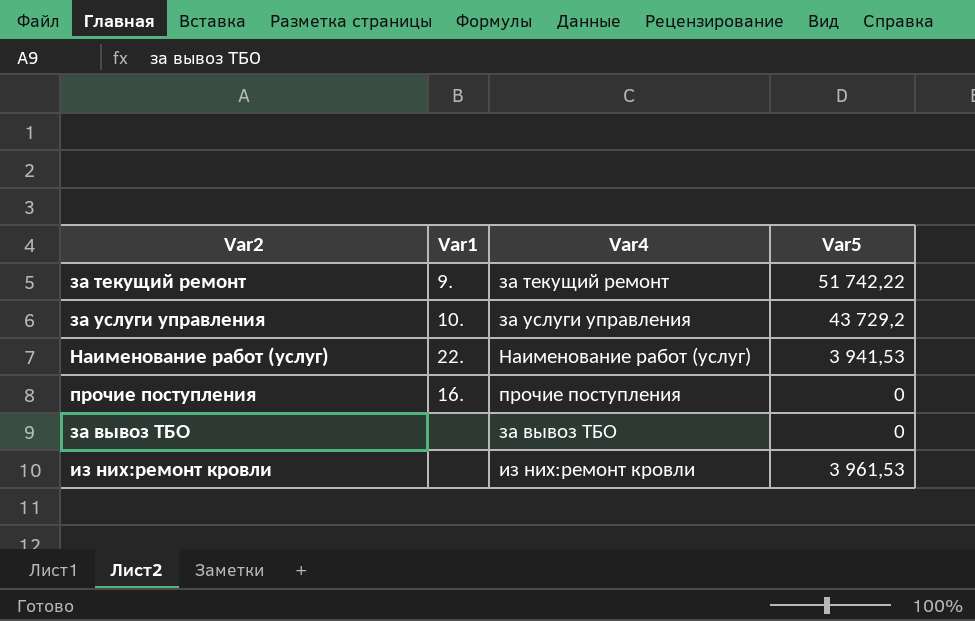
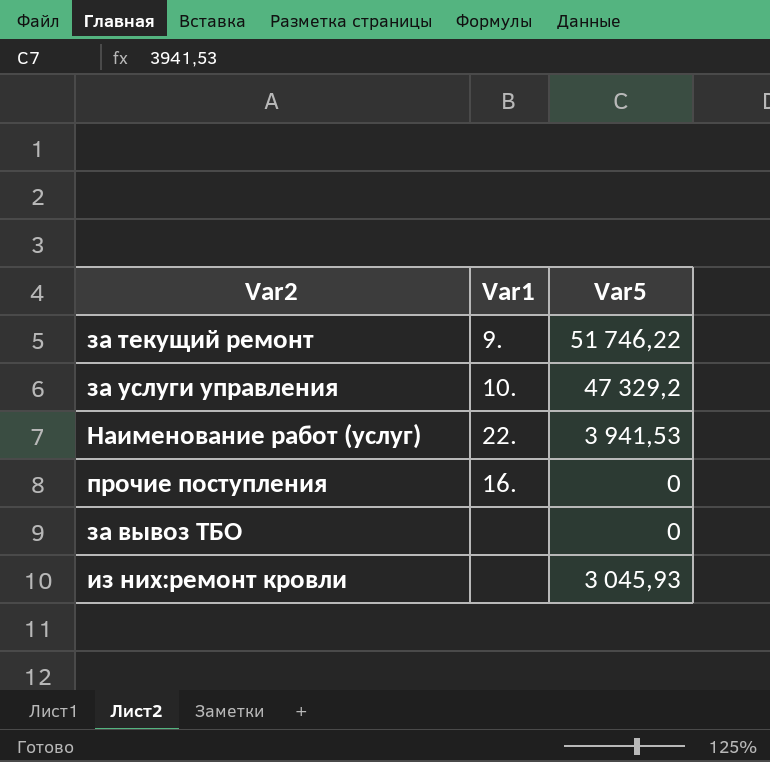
column Var4 | position: 3 -> none
за текущий ремонт | Var5: 51 742,22 -> 51 746,22
за услуги управления | Var5: 43 729,2 -> 47 329,2
из них:ремонт кровли | Var5: 3 961,53 -> 3 045,93

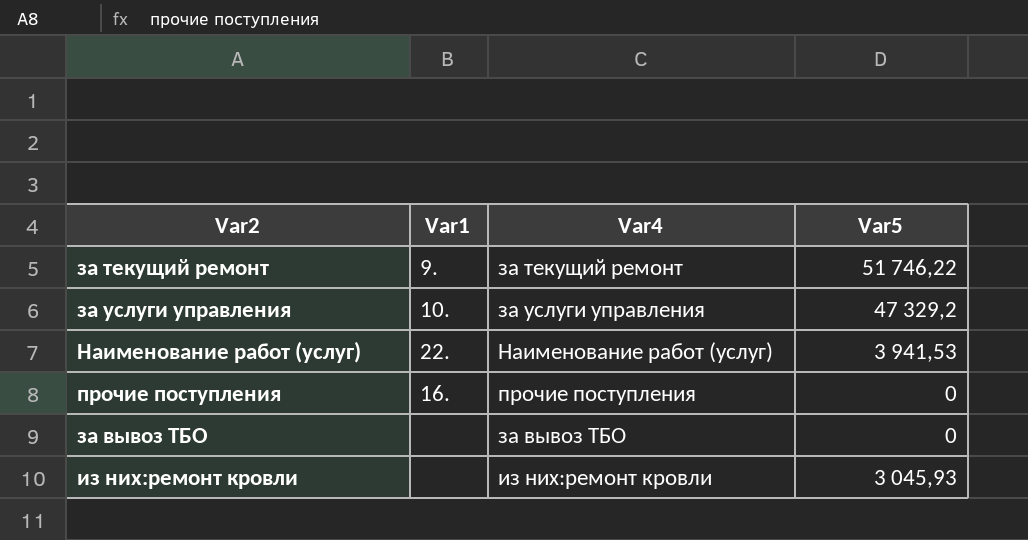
column Var4 | position: none -> 3

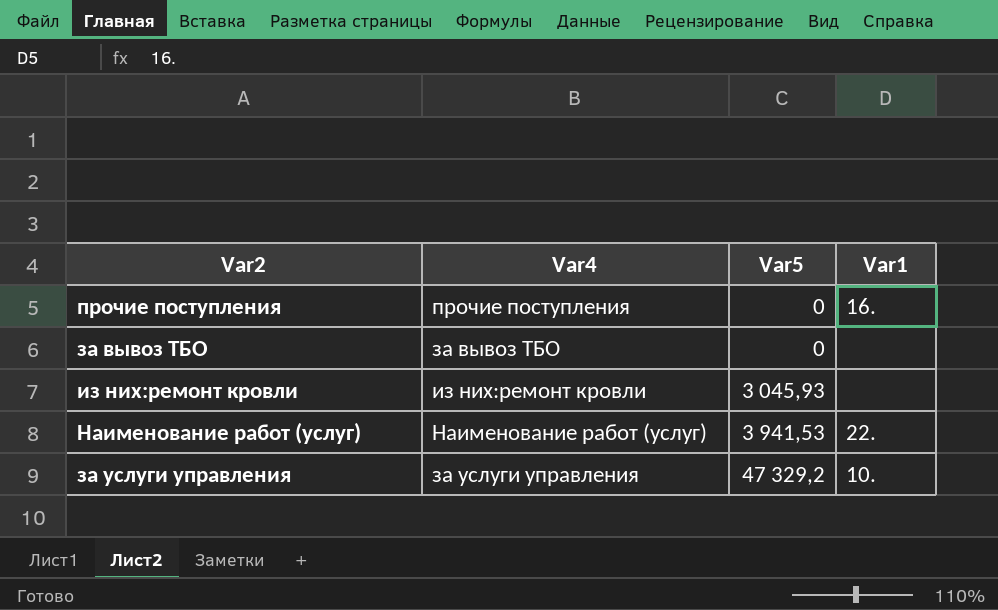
row order: none -> Var5 ascending
column Var1 | position: 2 -> 4
row за текущий ремонт: 9. | за текущий ремонт | 51 746,22 -> none

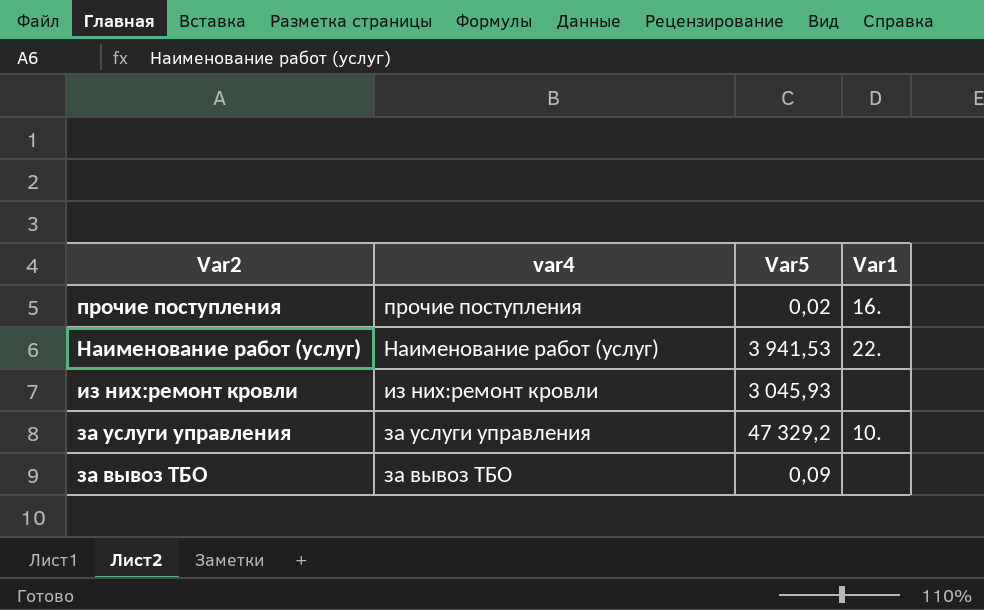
row order: Var5 ascending -> Var2 descending
column name: Var4 -> var4
прочие поступления | Var5: 0 -> 0,02
за вывоз ТБО | Var5: 0 -> 0,09

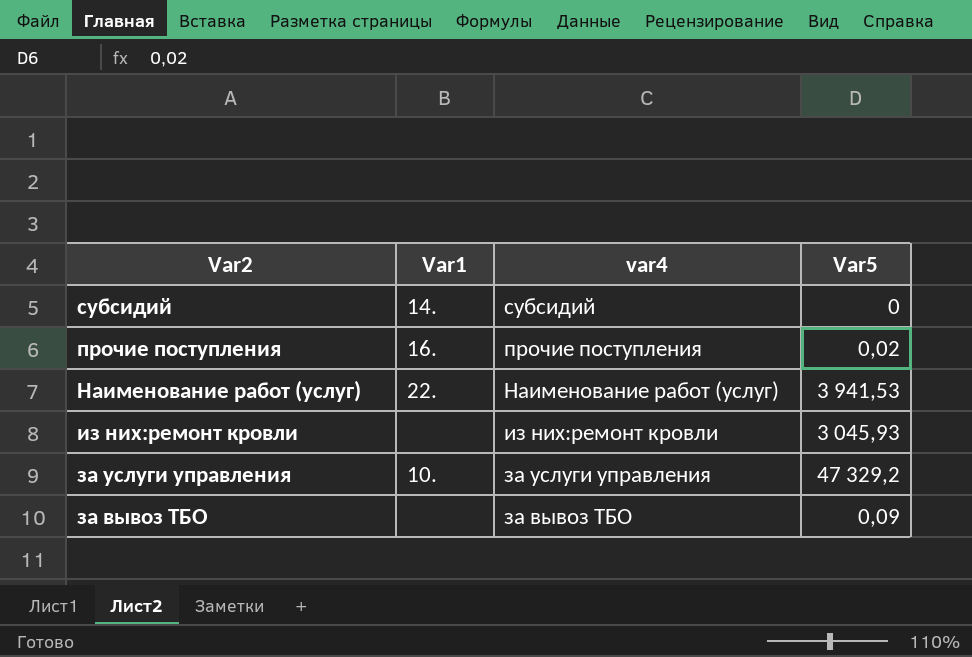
column Var1 | position: 4 -> 2
row субсидий: none -> 14. | субсидий | 0

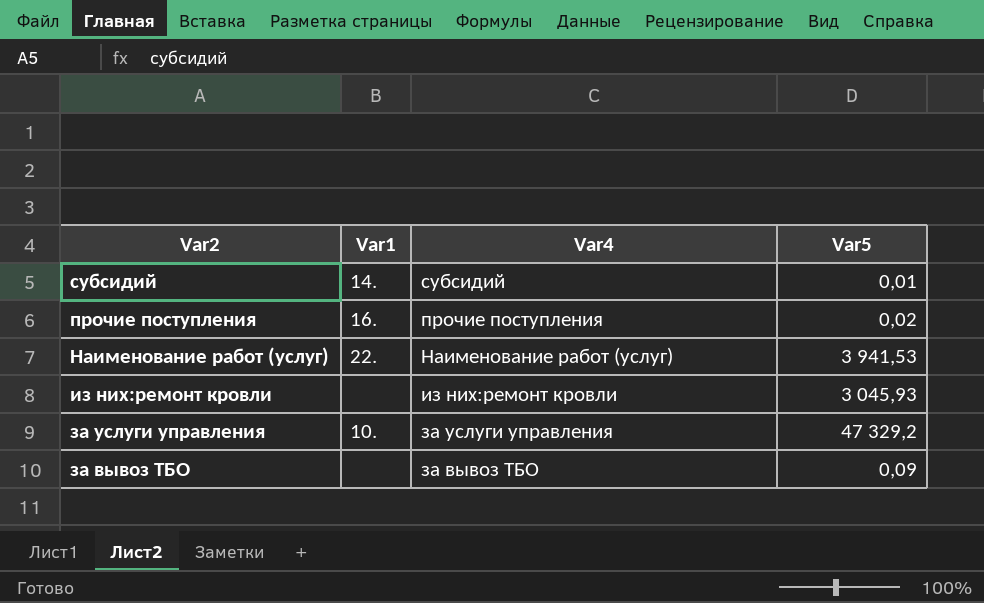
column name: var4 -> Var4
субсидий | Var5: 0 -> 0,01

